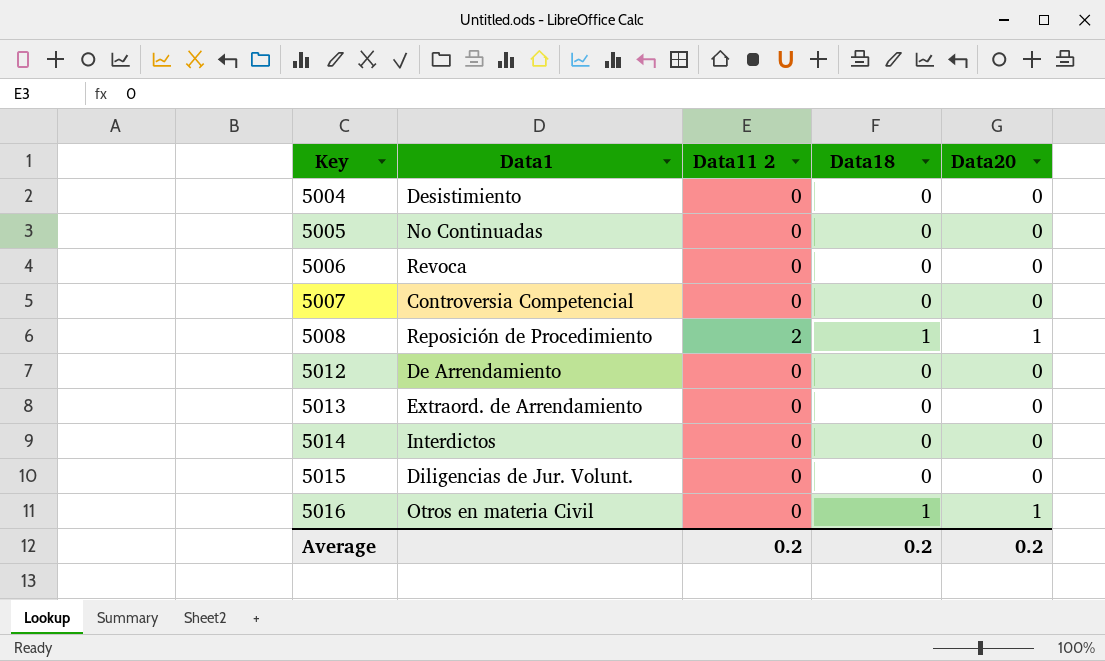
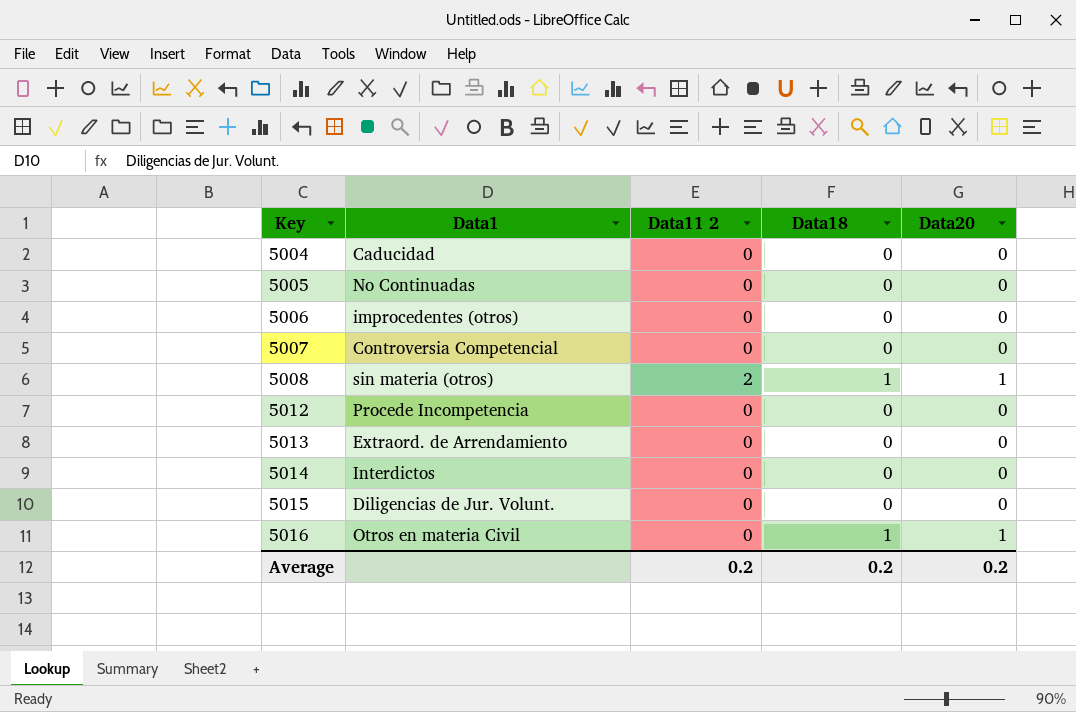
5004 | Data1: Desistimiento -> Caducidad
5006 | Data1: Revoca -> improcedentes (otros)
5008 | Data1: Reposición de Procedimiento -> sin materia (otros)
5012 | Data1: De Arrendamiento -> Procede Incompetencia

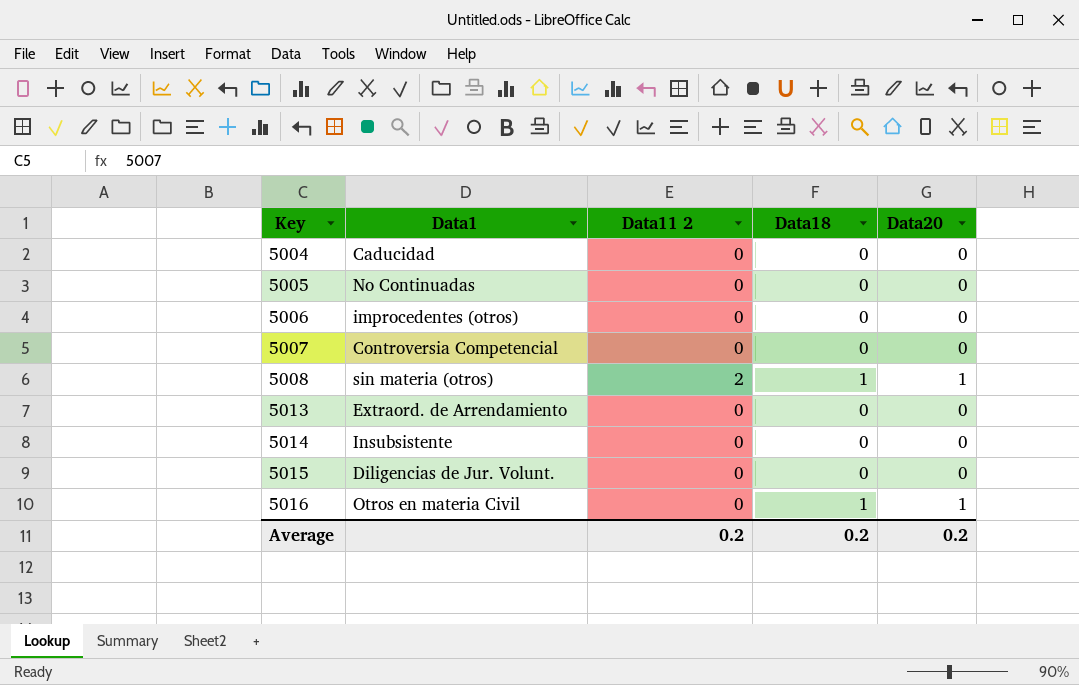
row 5012: Procede Incompetencia | 0 | 0 | 0 -> none
5014 | Data1: Interdictos -> Insubsistente

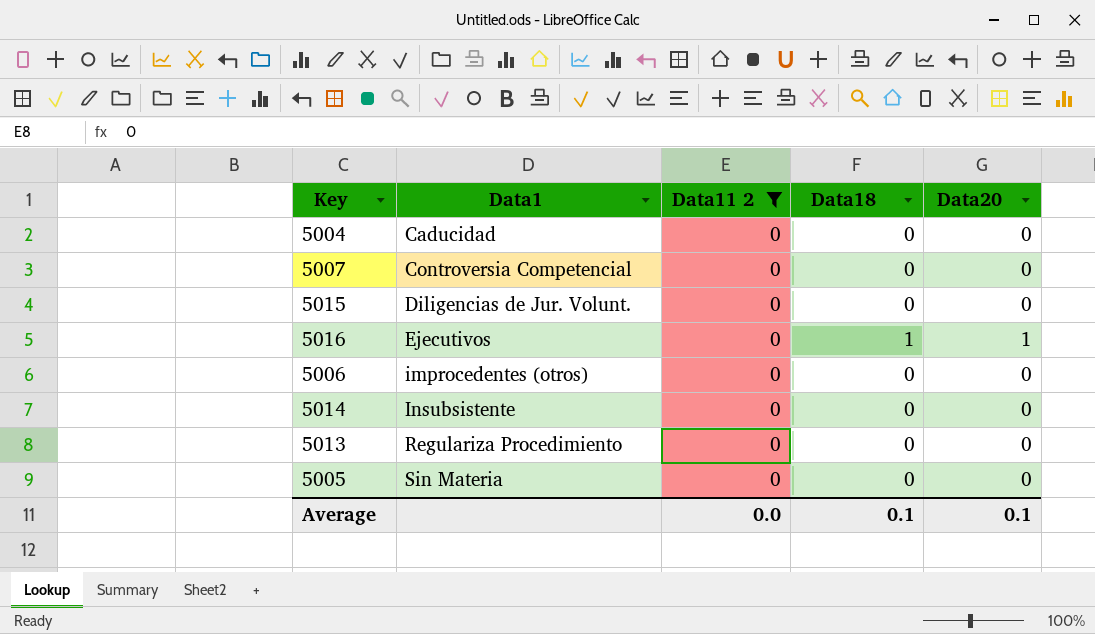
filter: none -> Data11 2 = 0
row order: Key ascending -> Data1 ascending
5016 | Data1: Otros en materia Civil -> Ejecutivos
5013 | Data1: Extraord. de Arrendamiento -> Regulariza Procedimiento
5005 | Data1: No Continuadas -> Sin Materia
Average | Data11 2: 0.2 -> 0.0
Average | Data18: 0.2 -> 0.1
Average | Data20: 0.2 -> 0.1

